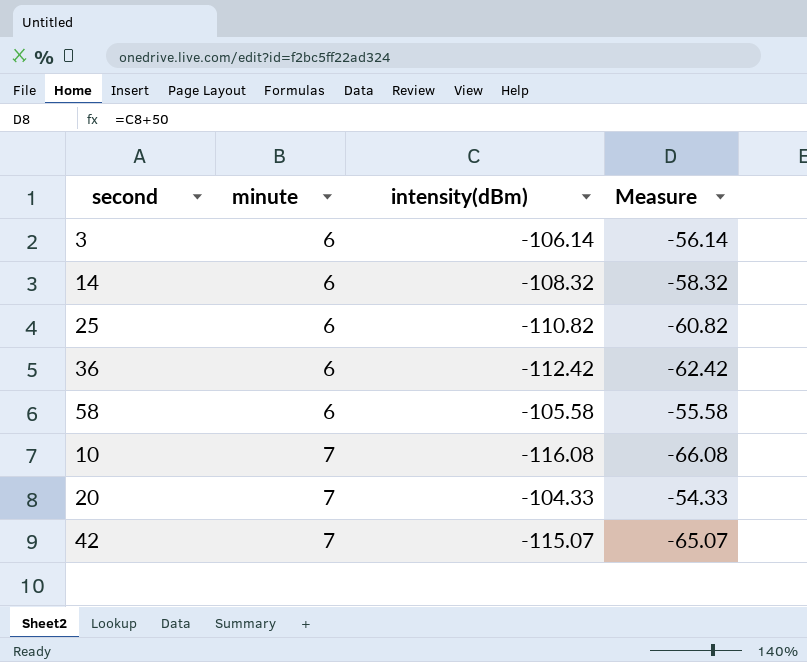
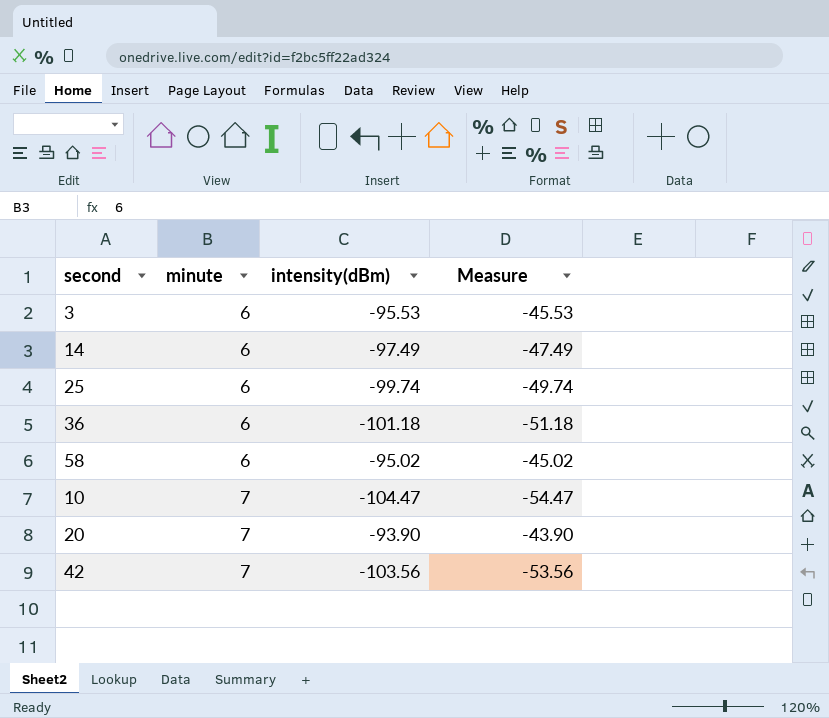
3 | intensity(dBm): -106.14 -> -95.53
3 | Measure: -56.14 -> -45.53
14 | intensity(dBm): -108.32 -> -97.49
14 | Measure: -58.32 -> -47.49
25 | intensity(dBm): -110.82 -> -99.74
25 | Measure: -60.82 -> -49.74
36 | intensity(dBm): -112.42 -> -101.18
36 | Measure: -62.42 -> -51.18
58 | intensity(dBm): -105.58 -> -95.02
58 | Measure: -55.58 -> -45.02
10 | intensity(dBm): -116.08 -> -104.47
10 | Measure: -66.08 -> -54.47
20 | intensity(dBm): -104.33 -> -93.90
20 | Measure: -54.33 -> -43.90
42 | intensity(dBm): -115.07 -> -103.56
42 | Measure: -65.07 -> -53.56

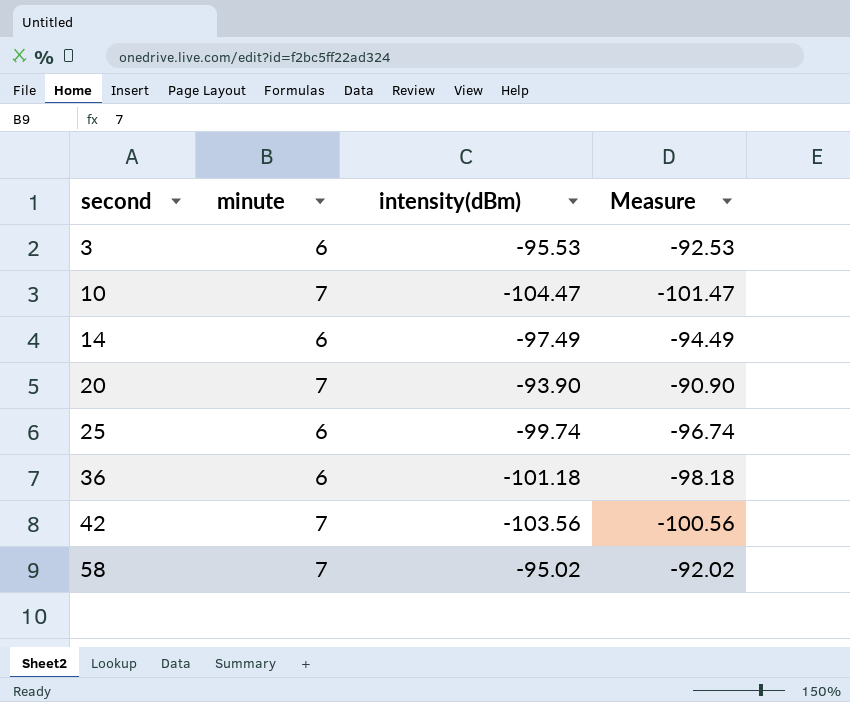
row order: minute ascending -> second ascending
column Measure | formula: [intensity(dBm)] + 50 -> [intensity(dBm)] + 3
58 | minute: 6 -> 7

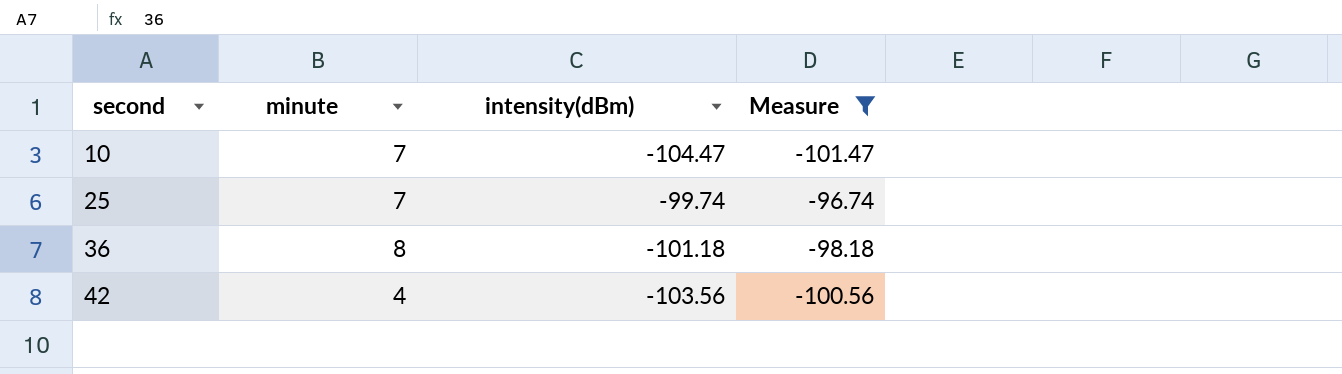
filter: none -> Measure <= -96.74
25 | minute: 6 -> 7
36 | minute: 6 -> 8
42 | minute: 7 -> 4

